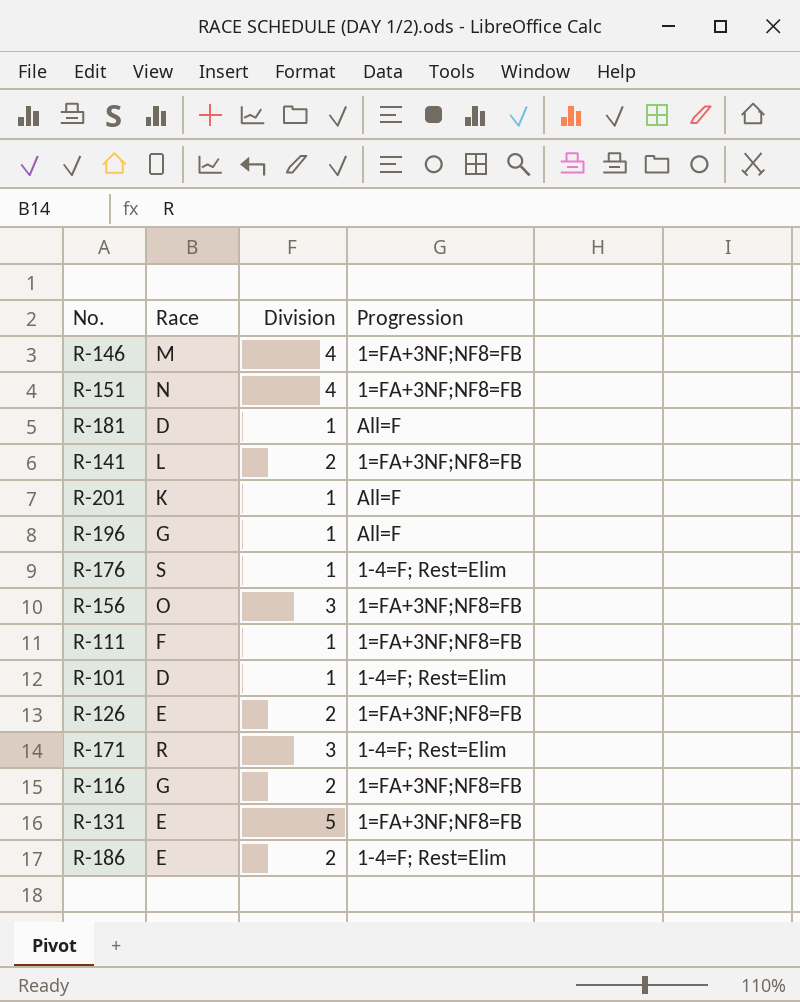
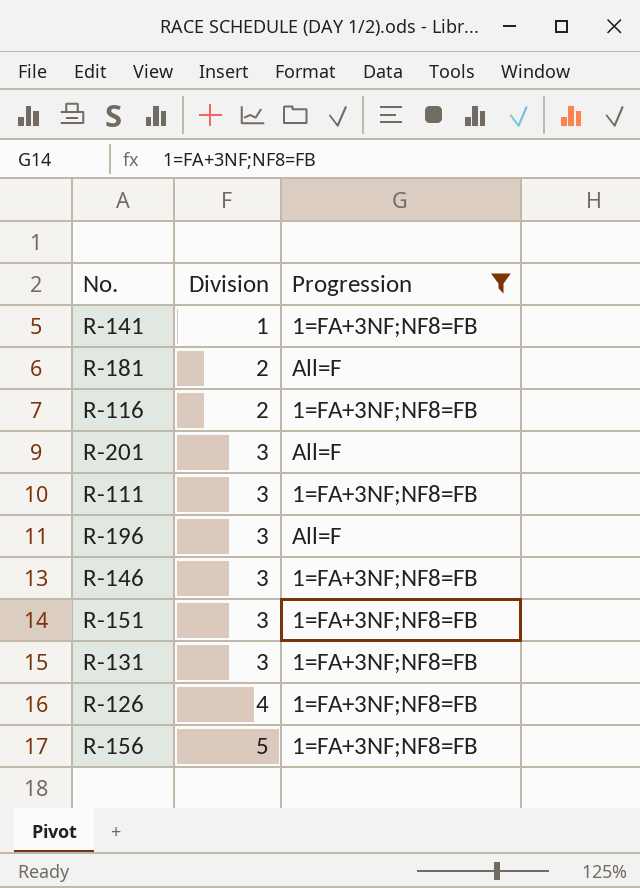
filter: none -> Progression != 1-4=F; Rest=Elim
row order: none -> Division ascending
column Race | position: 2 -> none
R-141 | Division: 2 -> 1
R-181 | Division: 1 -> 2
R-201 | Division: 1 -> 3
R-111 | Division: 1 -> 3
R-196 | Division: 1 -> 3
R-146 | Division: 4 -> 3
R-151 | Division: 4 -> 3
R-131 | Division: 5 -> 3
R-126 | Division: 2 -> 4
R-156 | Division: 3 -> 5

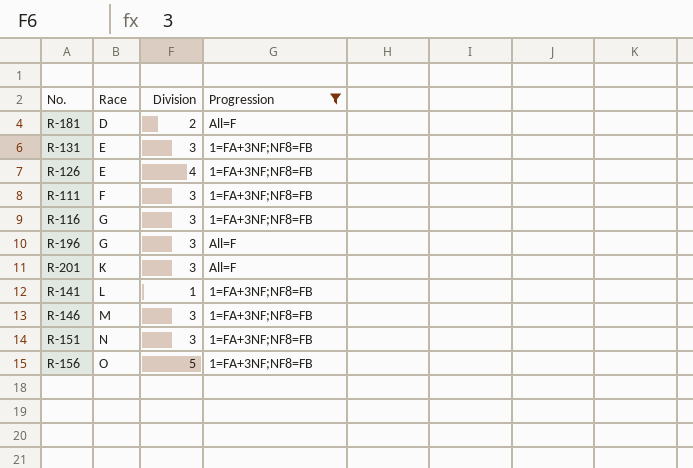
row order: Division ascending -> Race ascending
column Race | position: none -> 2
R-116 | Division: 2 -> 3

